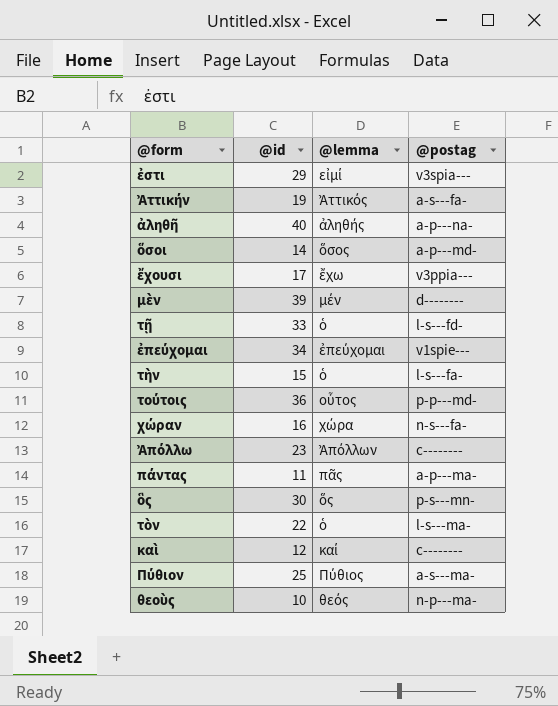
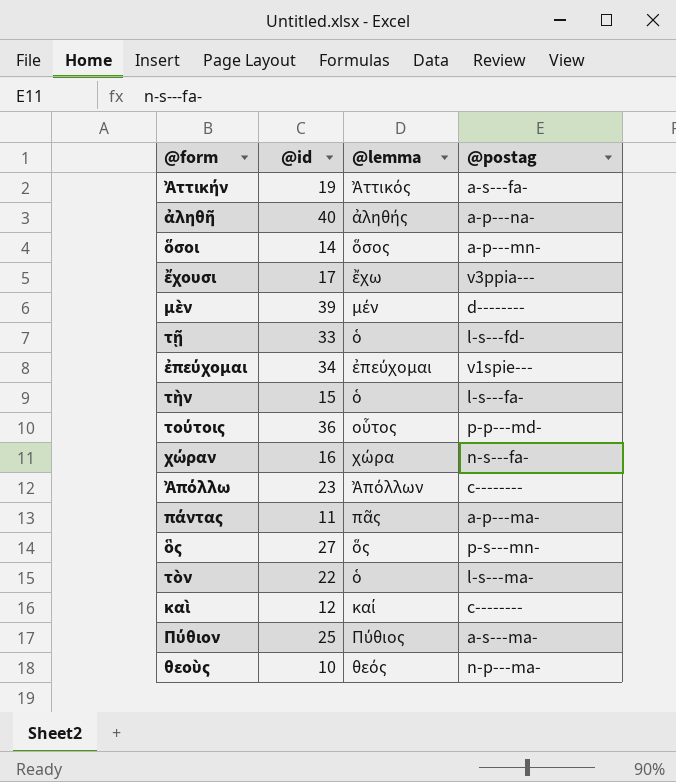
row ἐστι: 29 | εἰμί | v3spia--- -> none
ὅσοι | @postag: a-p---md- -> a-p---mn-
ὃς | @id: 30 -> 27

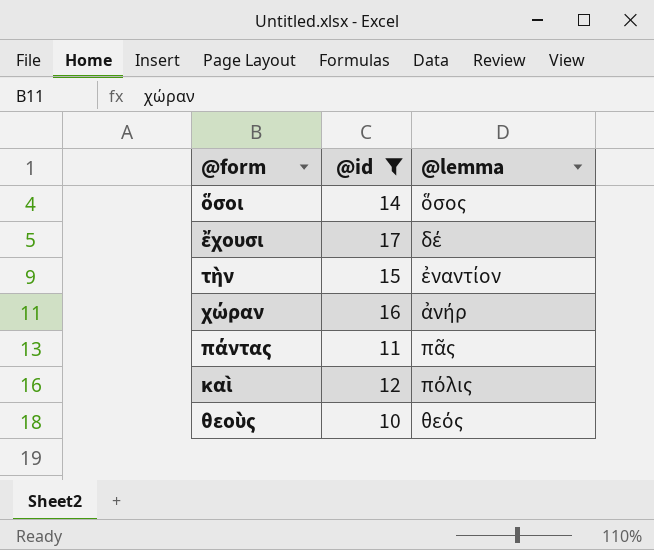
filter: none -> @id <= 17
column @postag | position: 4 -> none
ἔχουσι | @lemma: ἔχω -> δέ
τὴν | @lemma: ὁ -> ἐναντίον
χώραν | @lemma: χώρα -> ἀνήρ
καὶ | @lemma: καί -> πόλις

